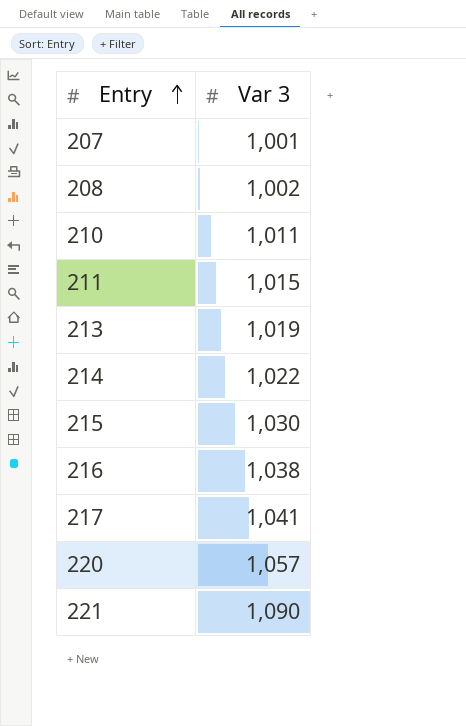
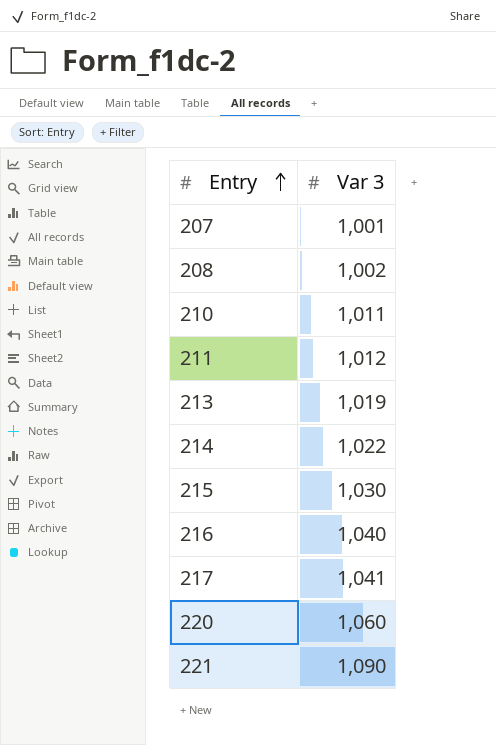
211 | Var 3: 1,015 -> 1,012
216 | Var 3: 1,038 -> 1,040
220 | Var 3: 1,057 -> 1,060

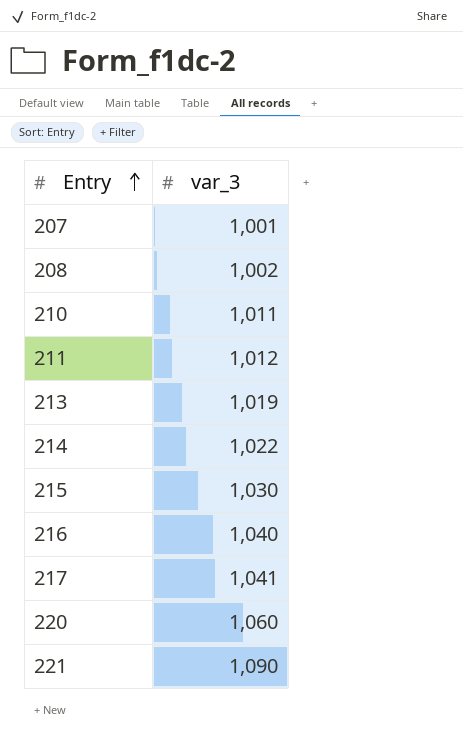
column name: Var 3 -> var_3

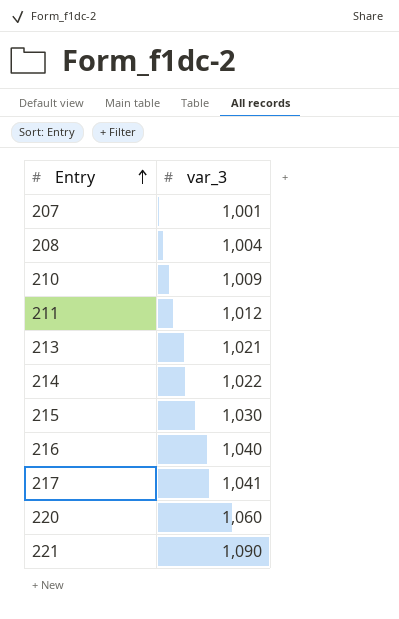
208 | var_3: 1,002 -> 1,004
210 | var_3: 1,011 -> 1,009
213 | var_3: 1,019 -> 1,021

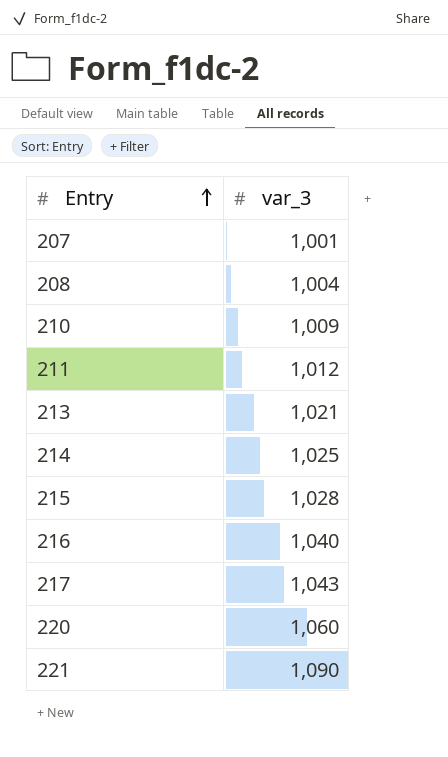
214 | var_3: 1,022 -> 1,025
215 | var_3: 1,030 -> 1,028
217 | var_3: 1,041 -> 1,043

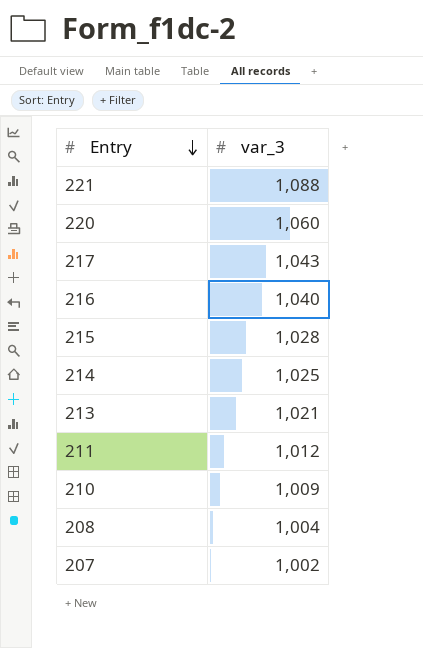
row order: Entry ascending -> Entry descending
221 | var_3: 1,090 -> 1,088
207 | var_3: 1,001 -> 1,002

